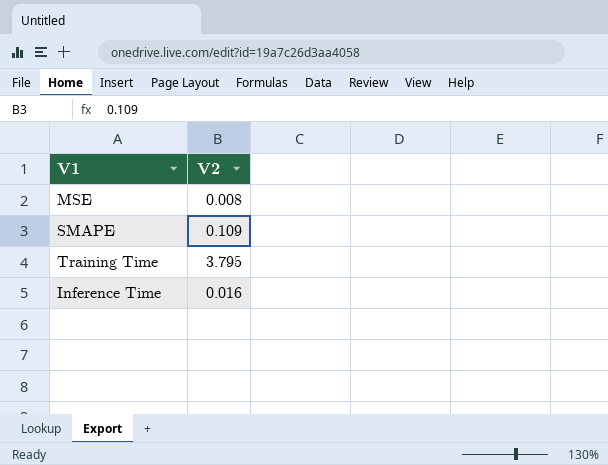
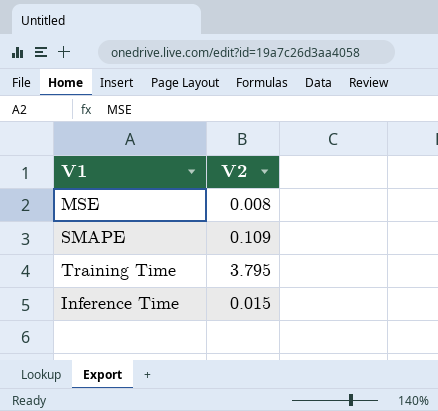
Inference Time | V2: 0.016 -> 0.015

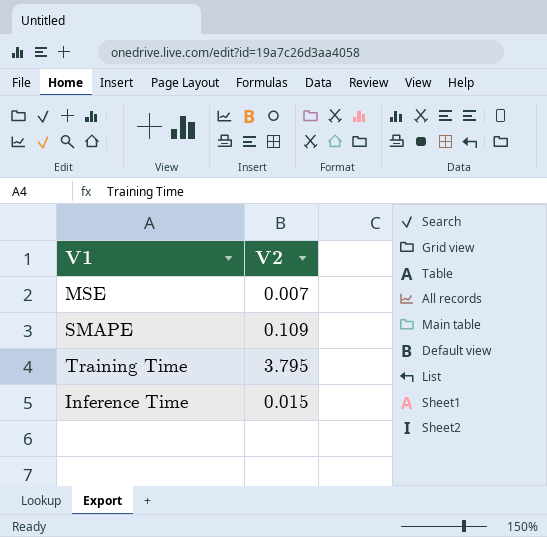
MSE | V2: 0.008 -> 0.007

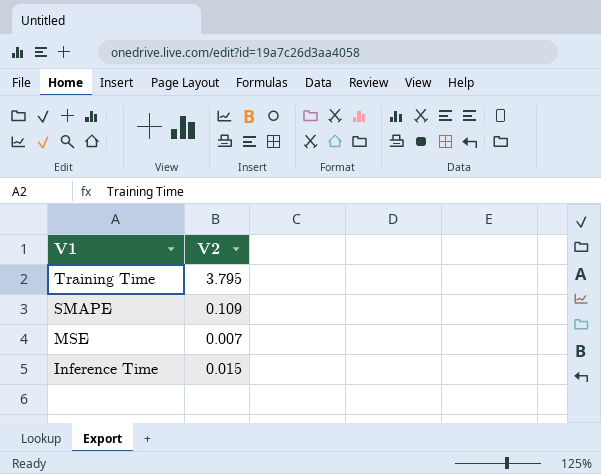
row order: none -> V1 descending

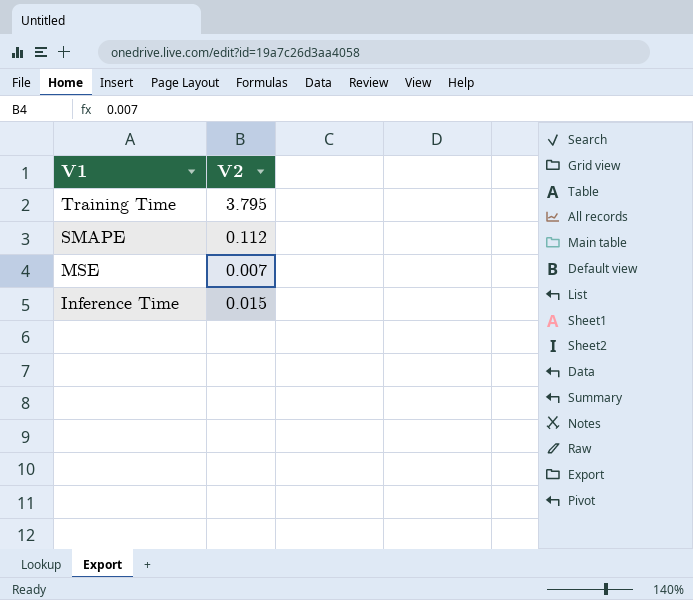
SMAPE | V2: 0.109 -> 0.112

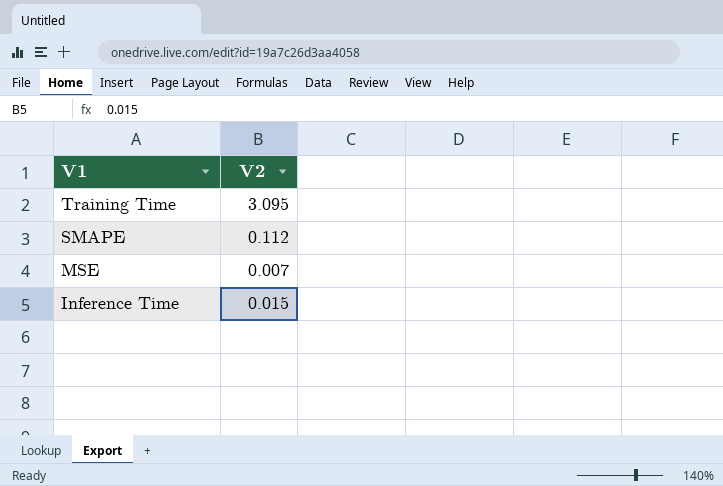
Training Time | V2: 3.795 -> 3.095

